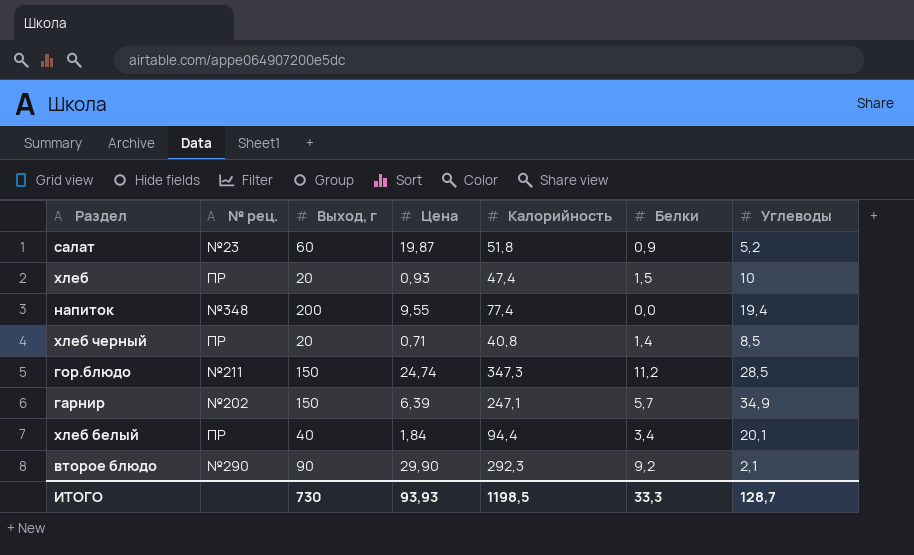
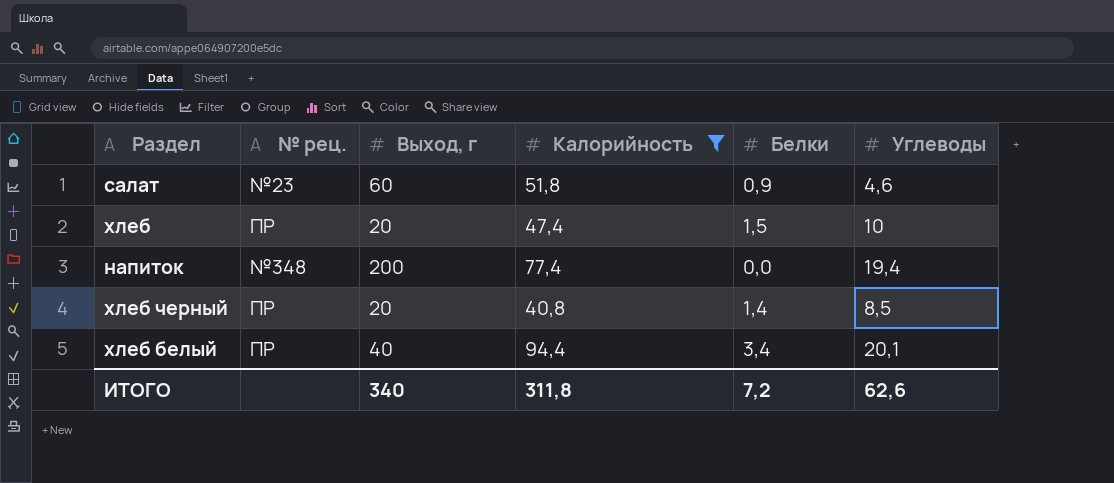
filter: none -> Калорийность <= 94,4
column Цена | position: 4 -> none
салат | Углеводы: 5,2 -> 4,6
ИТОГО | Выход, г: 730 -> 340
ИТОГО | Калорийность: 1198,5 -> 311,8
ИТОГО | Белки: 33,3 -> 7,2
ИТОГО | Углеводы: 128,7 -> 62,6

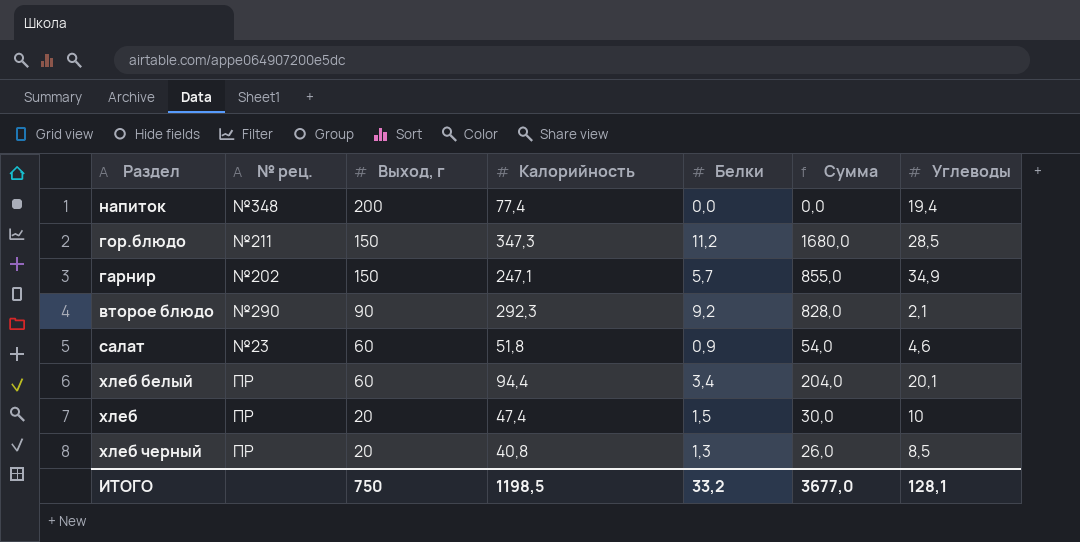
filter: Калорийность <= 94,4 -> none
row order: none -> Выход, г descending
column Сумма | formula: none -> [Выход, г] * [Белки]
хлеб белый | Выход, г: 40 -> 60
хлеб черный | Белки: 1,4 -> 1,3
ИТОГО | Выход, г: 340 -> 750
ИТОГО | Калорийность: 311,8 -> 1198,5
ИТОГО | Белки: 7,2 -> 33,2
ИТОГО | Углеводы: 62,6 -> 128,1

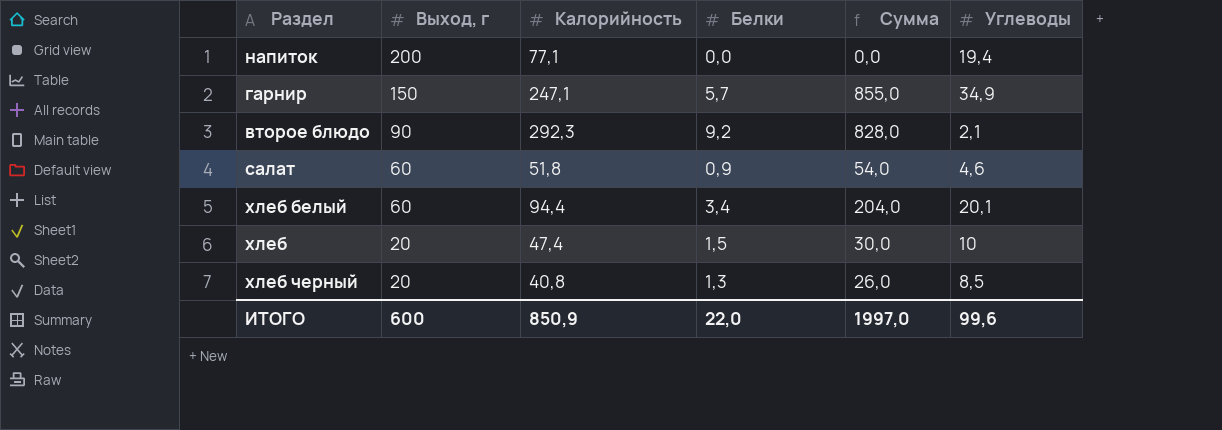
column № рец. | position: 2 -> none
row гор.блюдо: №211 | 150 | 347,3 | 11,2 | 1680,0 | 28,5 -> none
напиток | Калорийность: 77,4 -> 77,1
ИТОГО | Выход, г: 750 -> 600
ИТОГО | Калорийность: 1198,5 -> 850,9
ИТОГО | Белки: 33,2 -> 22,0
ИТОГО | Сумма: 3677,0 -> 1997,0
ИТОГО | Углеводы: 128,1 -> 99,6

